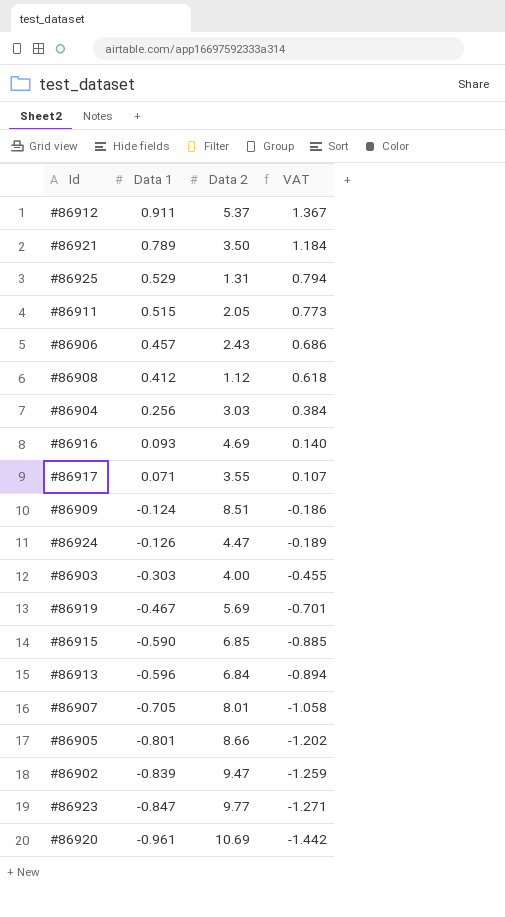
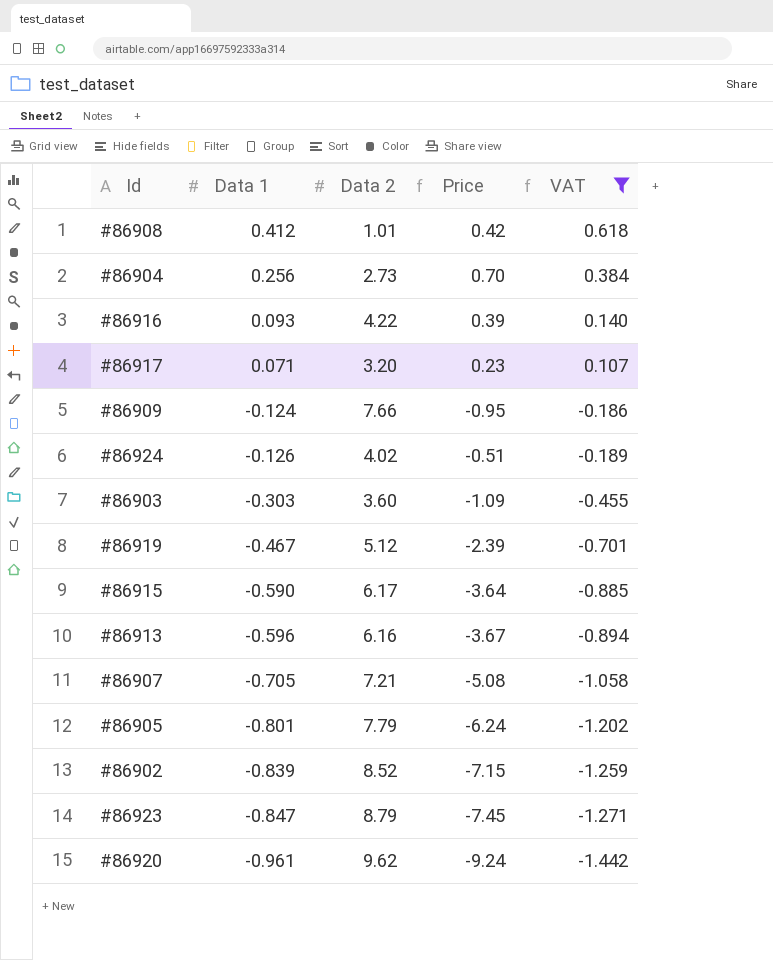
filter: none -> VAT <= 0.618
column Price | formula: none -> [Data 1] * [Data 2]
#86908 | Data 2: 1.12 -> 1.01
#86904 | Data 2: 3.03 -> 2.73
#86916 | Data 2: 4.69 -> 4.22
#86917 | Data 2: 3.55 -> 3.20
#86909 | Data 2: 8.51 -> 7.66
#86924 | Data 2: 4.47 -> 4.02
#86903 | Data 2: 4.00 -> 3.60
#86919 | Data 2: 5.69 -> 5.12
#86915 | Data 2: 6.85 -> 6.17
#86913 | Data 2: 6.84 -> 6.16
#86907 | Data 2: 8.01 -> 7.21
#86905 | Data 2: 8.66 -> 7.79
#86902 | Data 2: 9.47 -> 8.52
#86923 | Data 2: 9.77 -> 8.79
#86920 | Data 2: 10.69 -> 9.62

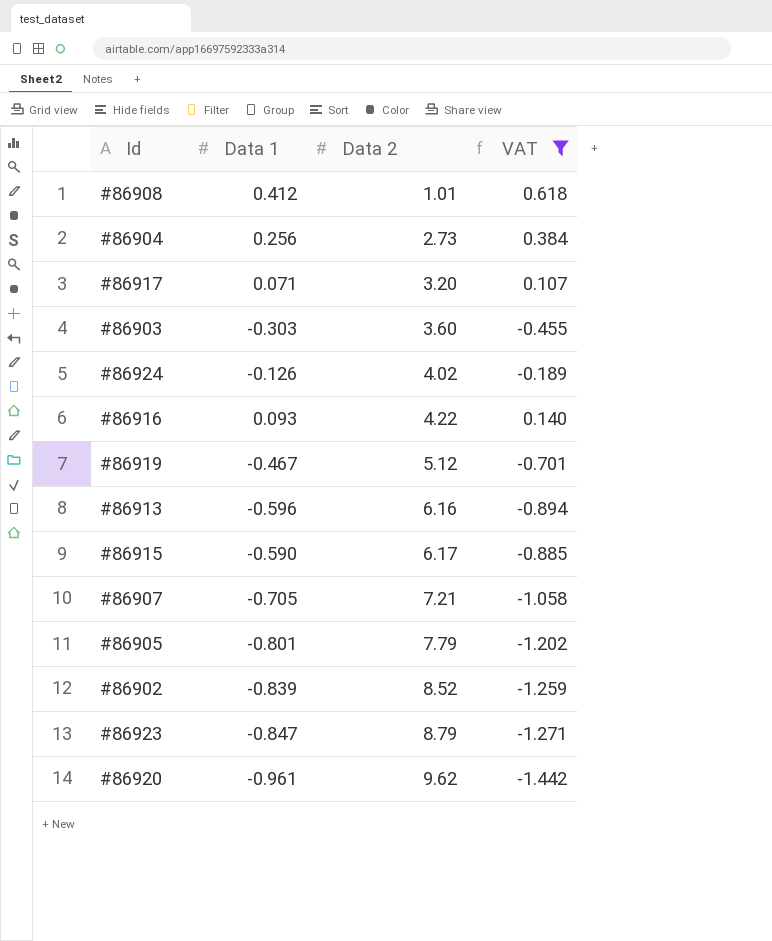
row order: Data 1 descending -> Data 2 ascending
column Price | formula: [Data 1] * [Data 2] -> none
row #86909: -0.124 | 7.66 | -0.95 | -0.186 -> none

